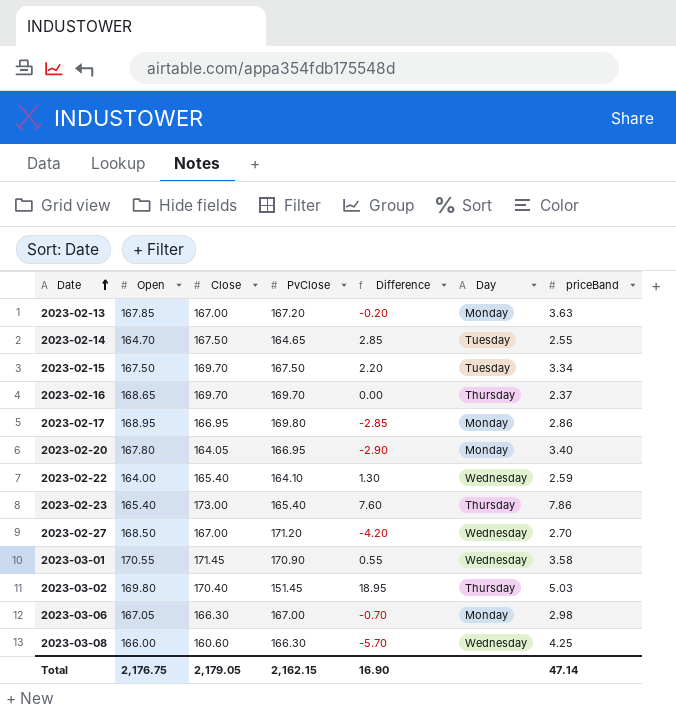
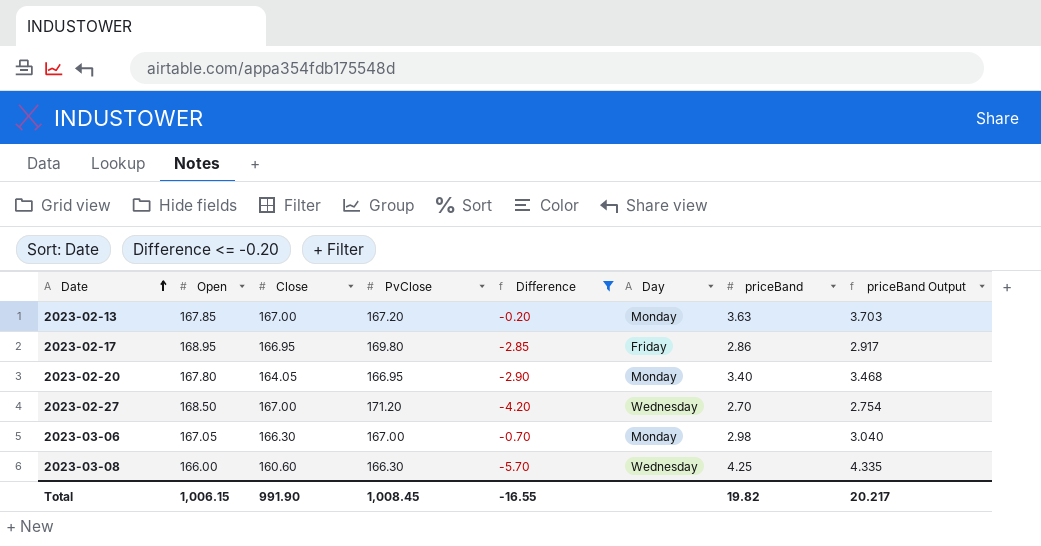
filter: none -> Difference <= -0.20
column priceBand Output | formula: none -> [priceBand] * 1.02
2023-02-17 | Day: Monday -> Friday
Total | Open: 2,176.75 -> 1,006.15
Total | Close: 2,179.05 -> 991.90
Total | PvClose: 2,162.15 -> 1,008.45
Total | Difference: 16.90 -> -16.55
Total | priceBand: 47.14 -> 19.82

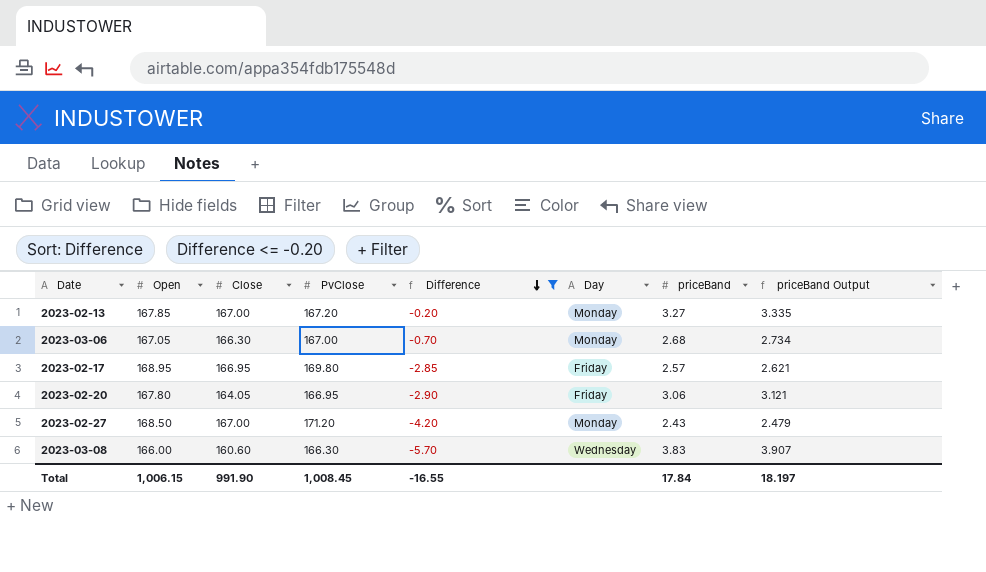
row order: Date ascending -> Difference descending
2023-02-13 | priceBand: 3.63 -> 3.27
2023-02-13 | priceBand Output: 3.703 -> 3.335
2023-03-06 | priceBand: 2.98 -> 2.68
2023-03-06 | priceBand Output: 3.040 -> 2.734
2023-02-17 | priceBand: 2.86 -> 2.57
2023-02-17 | priceBand Output: 2.917 -> 2.621
2023-02-20 | Day: Monday -> Friday
2023-02-20 | priceBand: 3.40 -> 3.06
2023-02-20 | priceBand Output: 3.468 -> 3.121
2023-02-27 | Day: Wednesday -> Monday
2023-02-27 | priceBand: 2.70 -> 2.43
2023-02-27 | priceBand Output: 2.754 -> 2.479
2023-03-08 | priceBand: 4.25 -> 3.83
2023-03-08 | priceBand Output: 4.335 -> 3.907
Total | priceBand: 19.82 -> 17.84
Total | priceBand Output: 20.217 -> 18.197

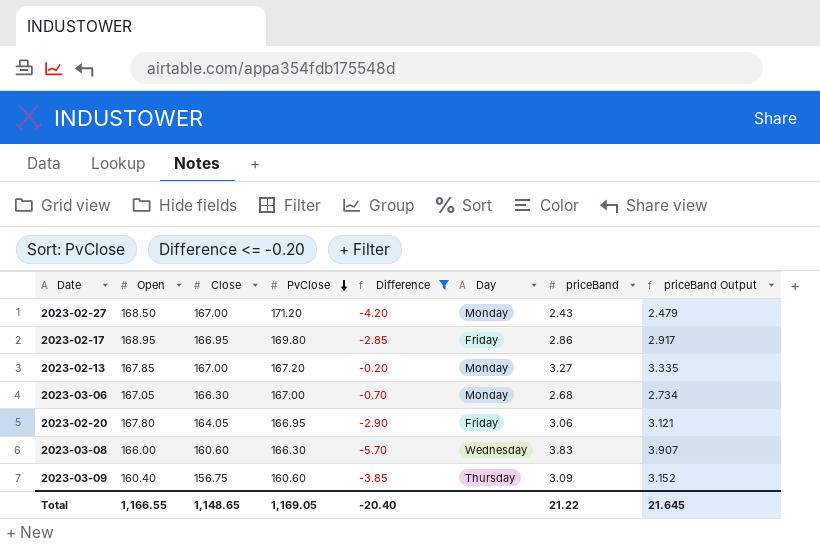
row order: Difference descending -> PvClose descending
2023-02-17 | priceBand: 2.57 -> 2.86
2023-02-17 | priceBand Output: 2.621 -> 2.917
row 2023-03-09: none -> 160.40 | 156.75 | 160.60 | -3.85 | Thursday | 3.09 | 3.152
Total | Open: 1,006.15 -> 1,166.55
Total | Close: 991.90 -> 1,148.65
Total | PvClose: 1,008.45 -> 1,169.05
Total | Difference: -16.55 -> -20.40
Total | priceBand: 17.84 -> 21.22
Total | priceBand Output: 18.197 -> 21.645

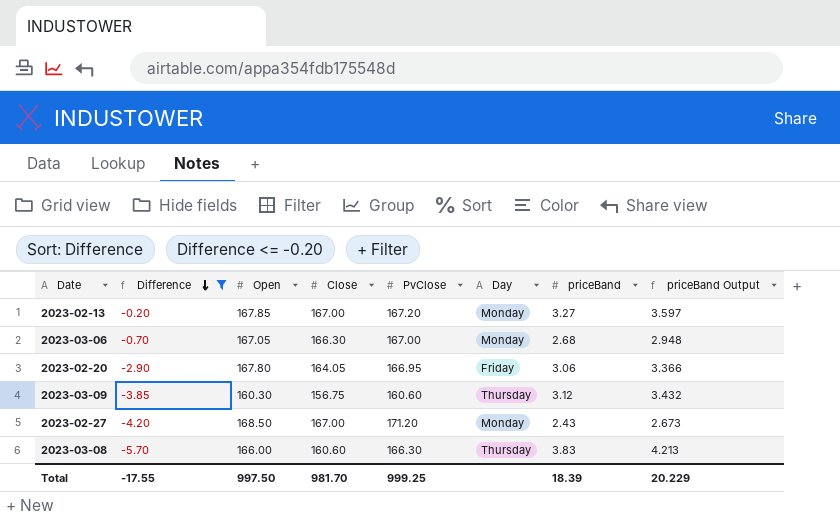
row order: PvClose descending -> Difference descending
column Difference | position: 5 -> 2
column priceBand Output | formula: [priceBand] * 1.02 -> [priceBand] * 1.1
row 2023-02-17: 168.95 | 166.95 | 169.80 | -2.85 | Friday | 2.86 | 2.917 -> none
2023-03-09 | Open: 160.40 -> 160.30
2023-03-09 | priceBand: 3.09 -> 3.12
2023-03-08 | Day: Wednesday -> Thursday
Total | Difference: -20.40 -> -17.55
Total | Open: 1,166.55 -> 997.50
Total | Close: 1,148.65 -> 981.70
Total | PvClose: 1,169.05 -> 999.25
Total | priceBand: 21.22 -> 18.39
Total | priceBand Output: 21.645 -> 20.229

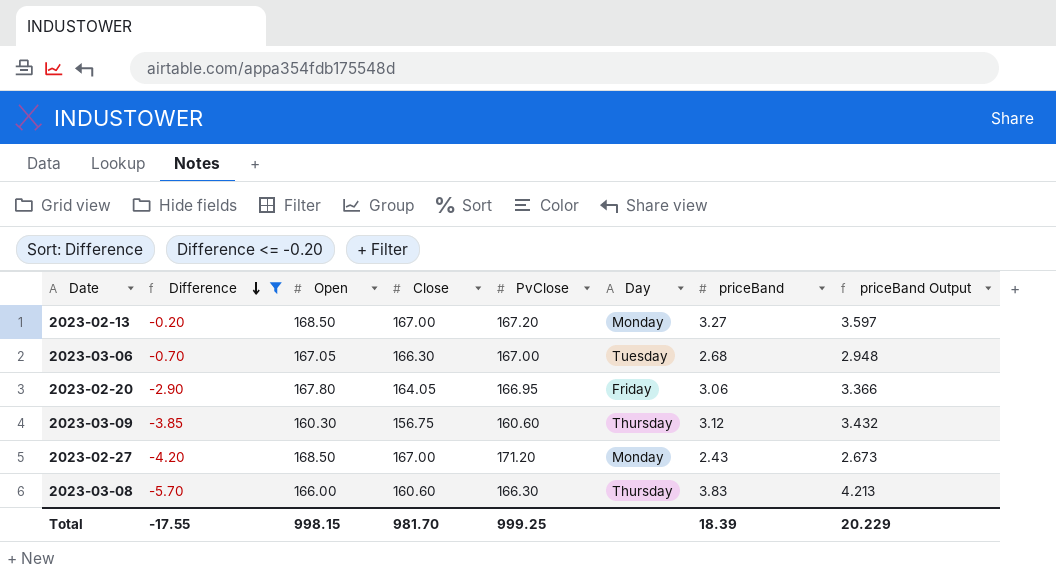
2023-02-13 | Open: 167.85 -> 168.50
2023-03-06 | Day: Monday -> Tuesday
Total | Open: 997.50 -> 998.15

